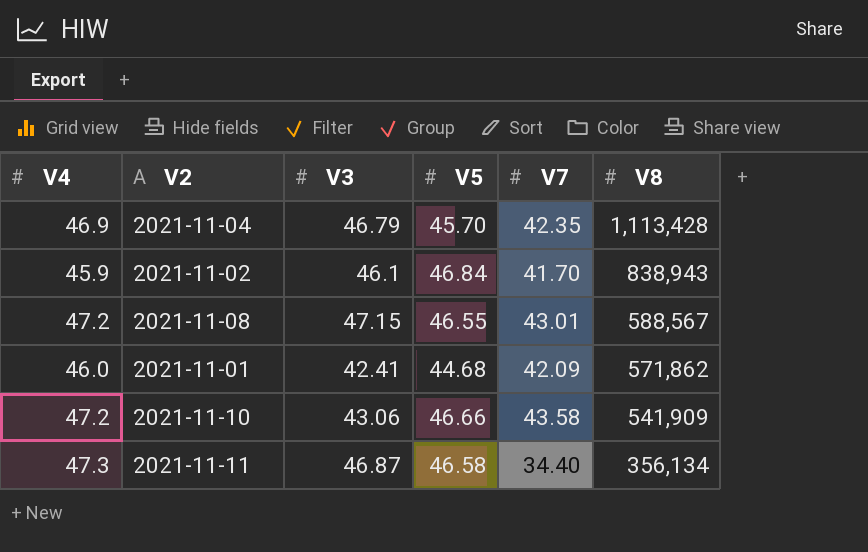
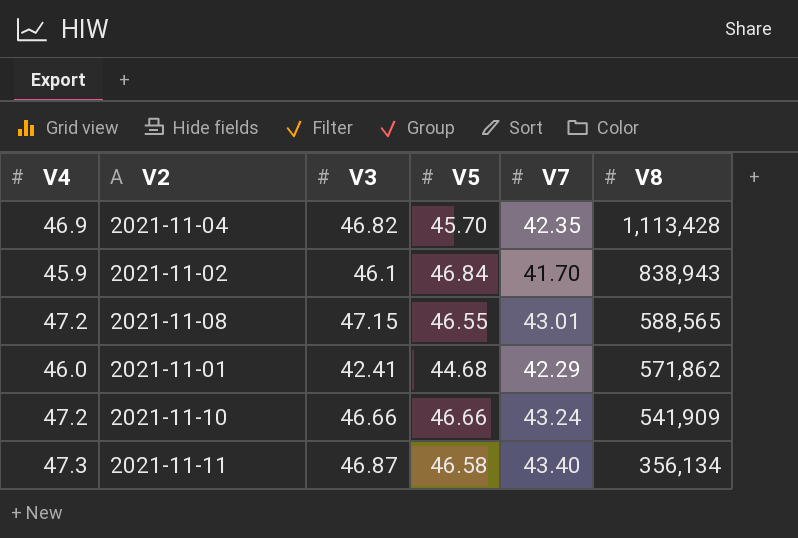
2021-11-04 | V3: 46.79 -> 46.82
2021-11-08 | V8: 588,567 -> 588,565
2021-11-01 | V7: 42.09 -> 42.29
2021-11-10 | V3: 43.06 -> 46.66
2021-11-10 | V7: 43.58 -> 43.24
2021-11-11 | V7: 34.40 -> 43.40

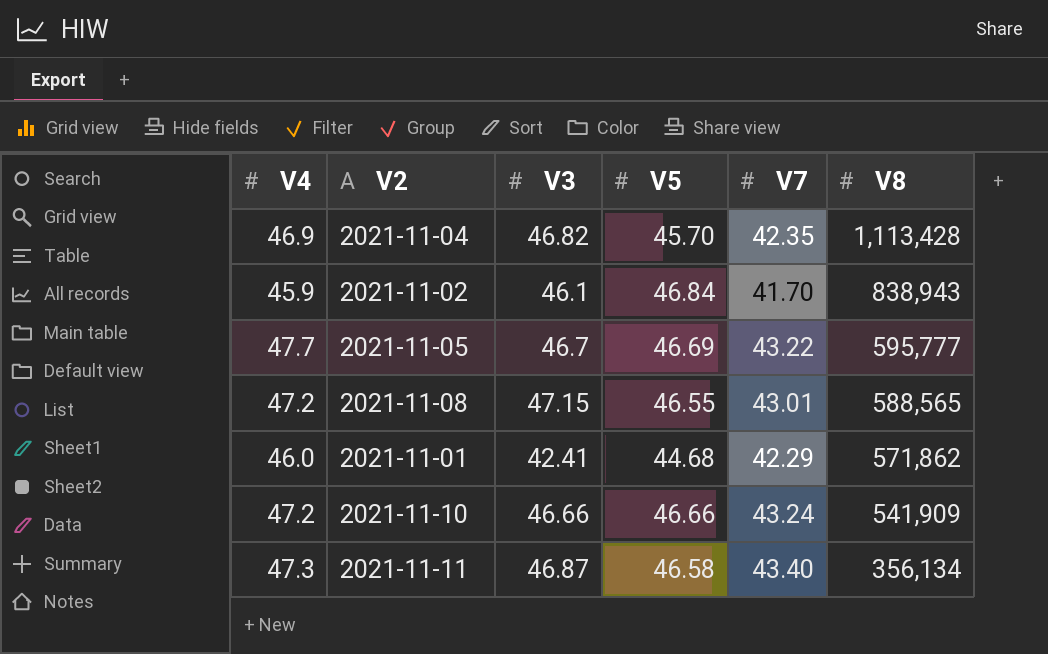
row 2021-11-05: none -> 47.7 | 46.7 | 46.69 | 43.22 | 595,777

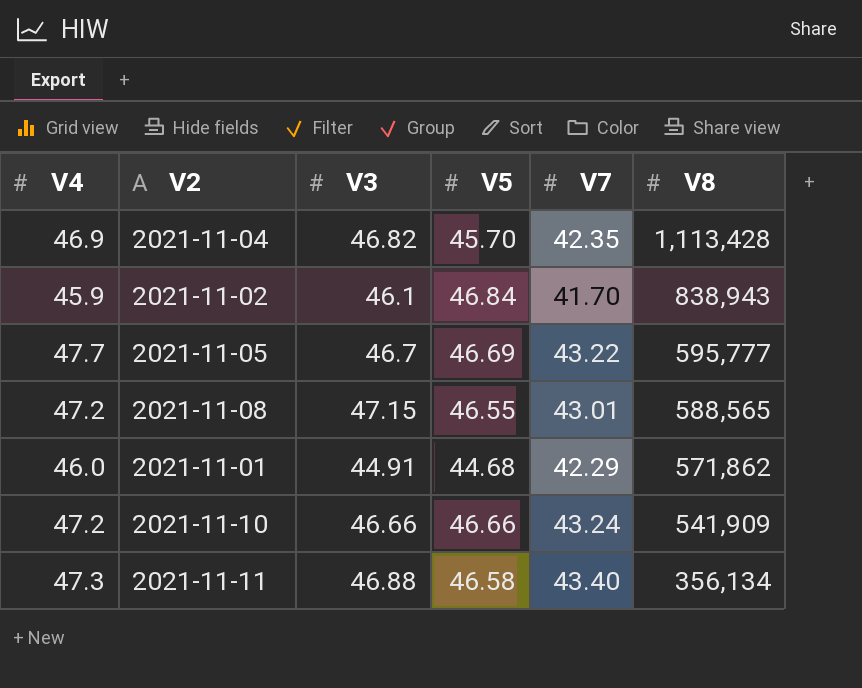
2021-11-01 | V3: 42.41 -> 44.91
2021-11-11 | V3: 46.87 -> 46.88

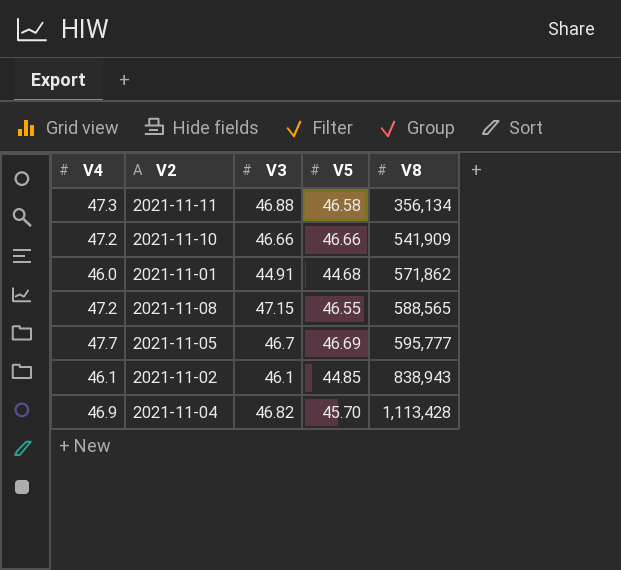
row order: V8 descending -> V8 ascending
column V7 | position: 5 -> none
2021-11-02 | V4: 45.9 -> 46.1
2021-11-02 | V5: 46.84 -> 44.85

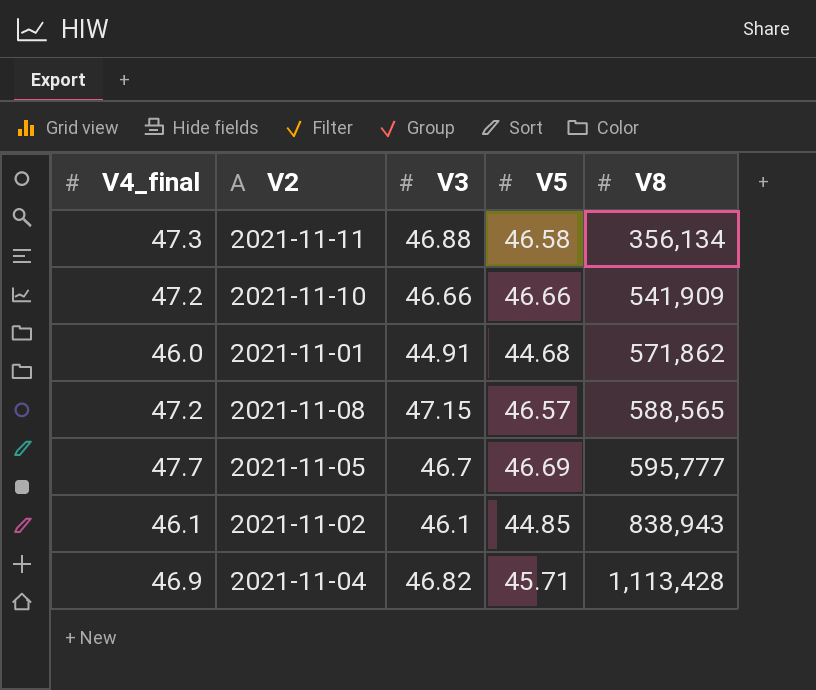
column name: V4 -> V4_final
2021-11-08 | V5: 46.55 -> 46.57
2021-11-04 | V5: 45.70 -> 45.71

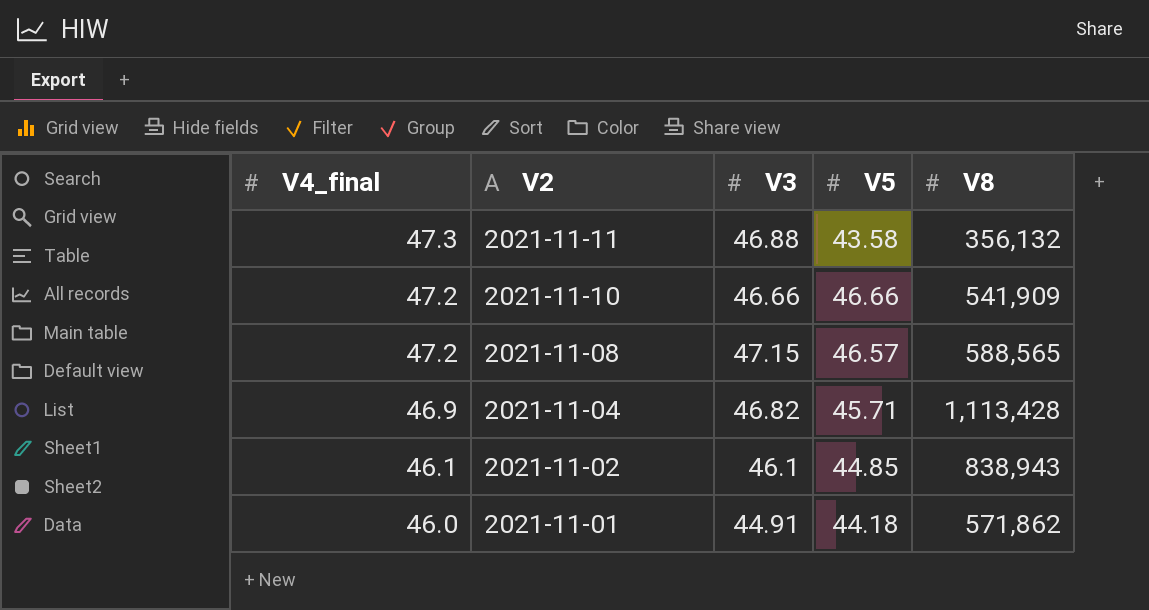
row order: V8 ascending -> V4_final descending
row 2021-11-05: 47.7 | 46.7 | 46.69 | 595,777 -> none
2021-11-11 | V5: 46.58 -> 43.58
2021-11-11 | V8: 356,134 -> 356,132
2021-11-01 | V5: 44.68 -> 44.18

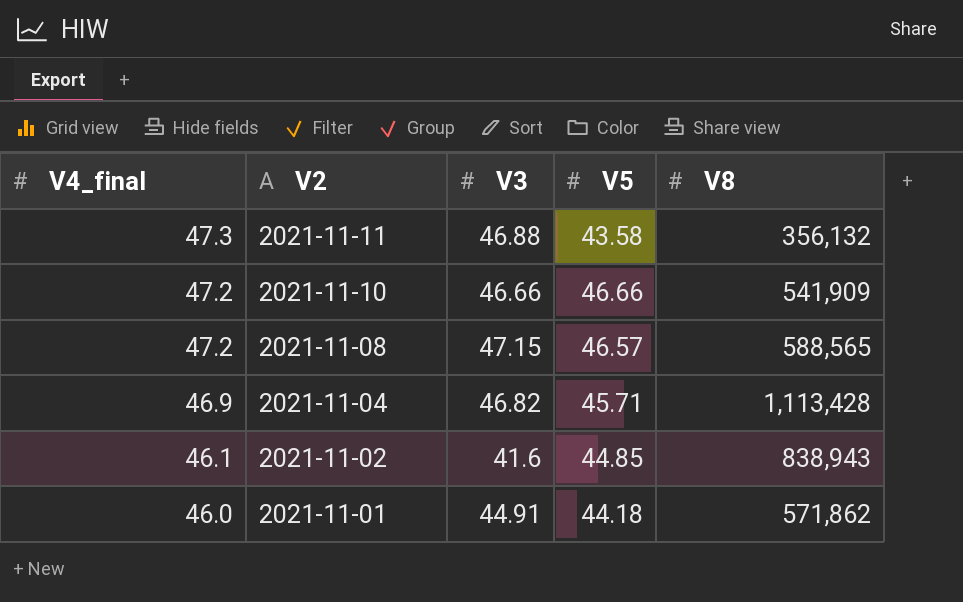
2021-11-02 | V3: 46.1 -> 41.6

